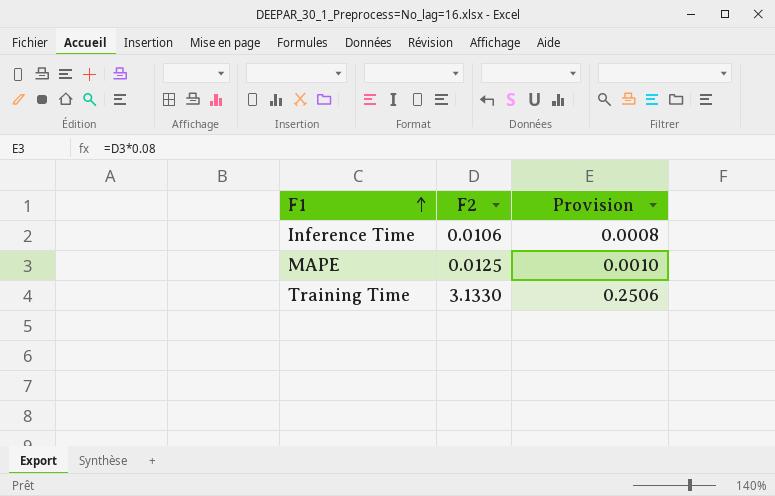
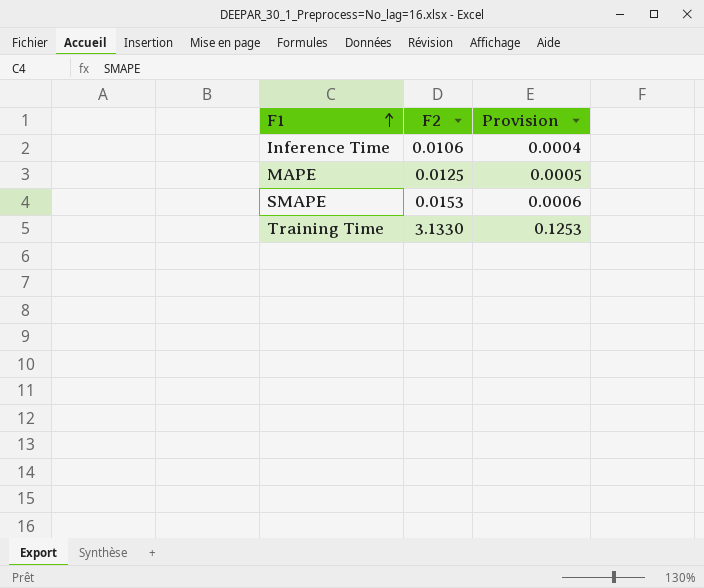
column Provision | formula: [F2] * 0.08 -> [F2] * 0.04
row SMAPE: none -> 0.0153 | 0.0006

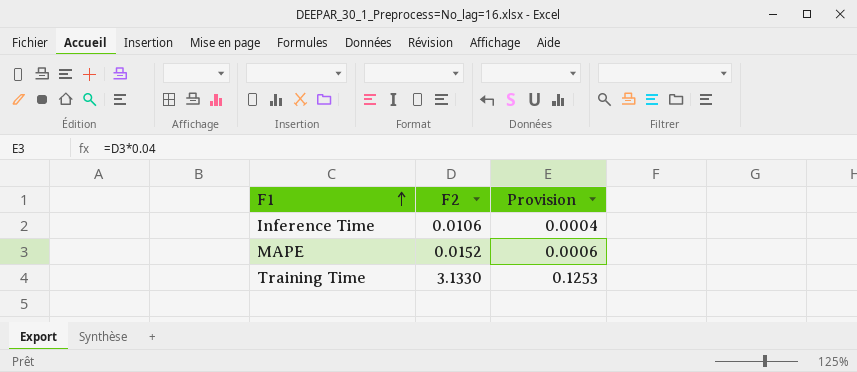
row SMAPE: 0.0153 | 0.0006 -> none
MAPE | F2: 0.0125 -> 0.0152
MAPE | Provision: 0.0005 -> 0.0006

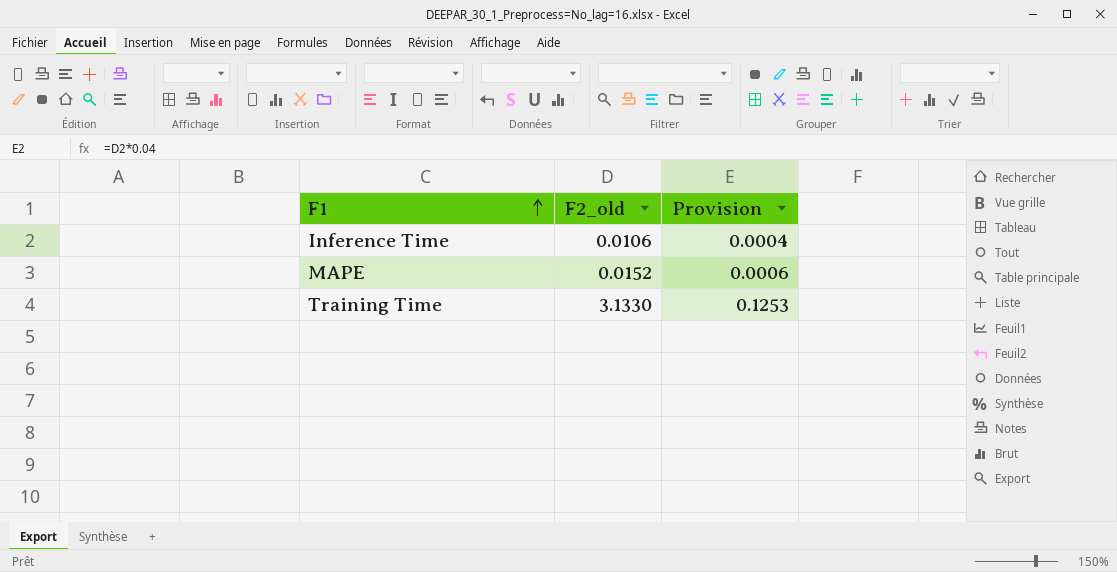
column name: F2 -> F2_old

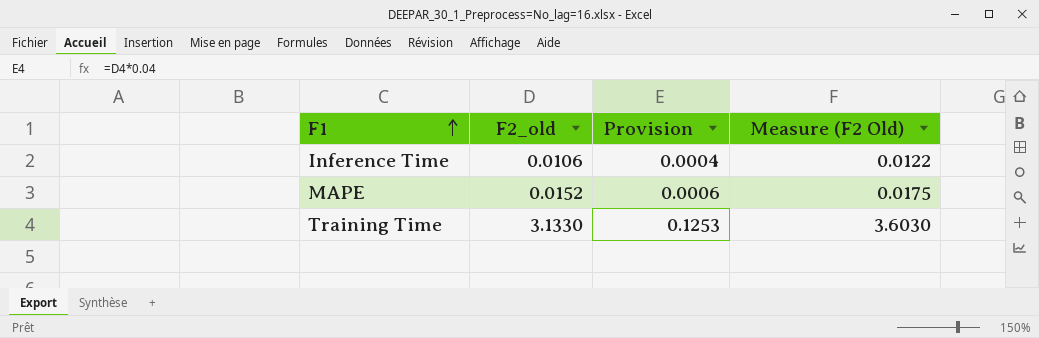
column Measure (F2 Old) | formula: none -> [F2_old] * 1.15

